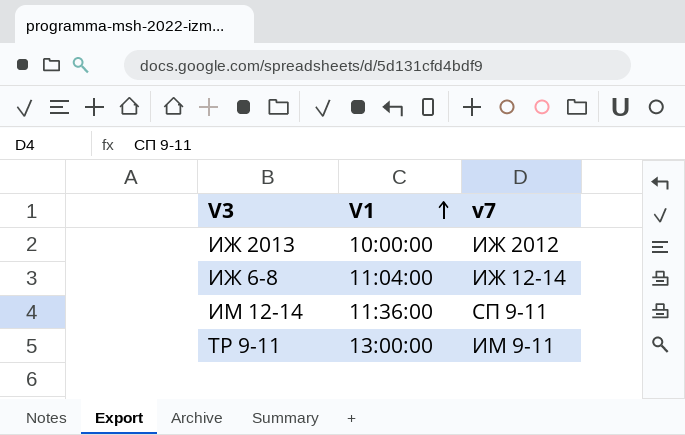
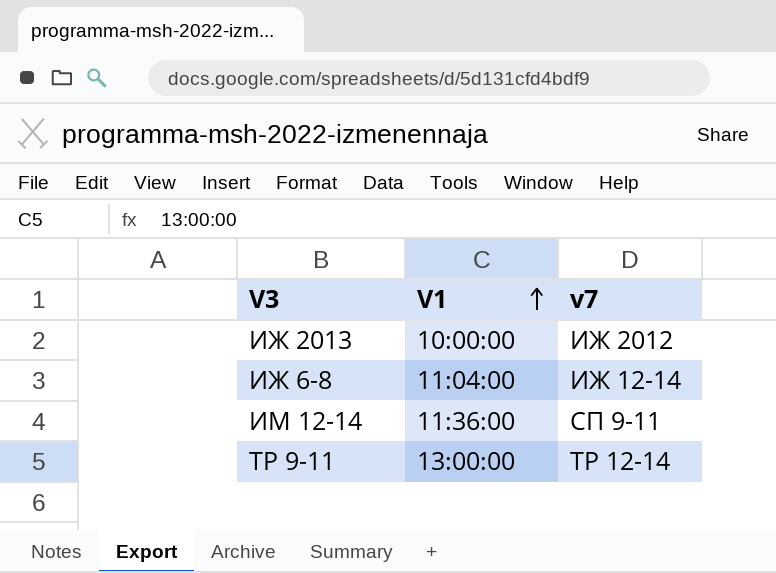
ТР 9-11 | v7: ИМ 9-11 -> ТР 12-14

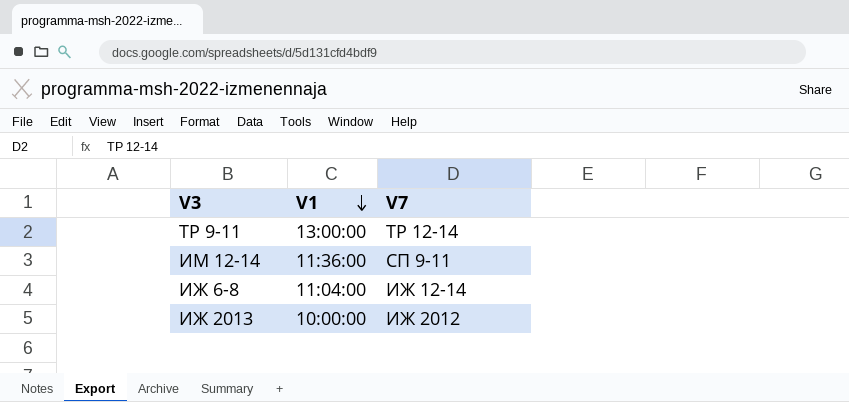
row order: V1 ascending -> V1 descending
column name: v7 -> V7

